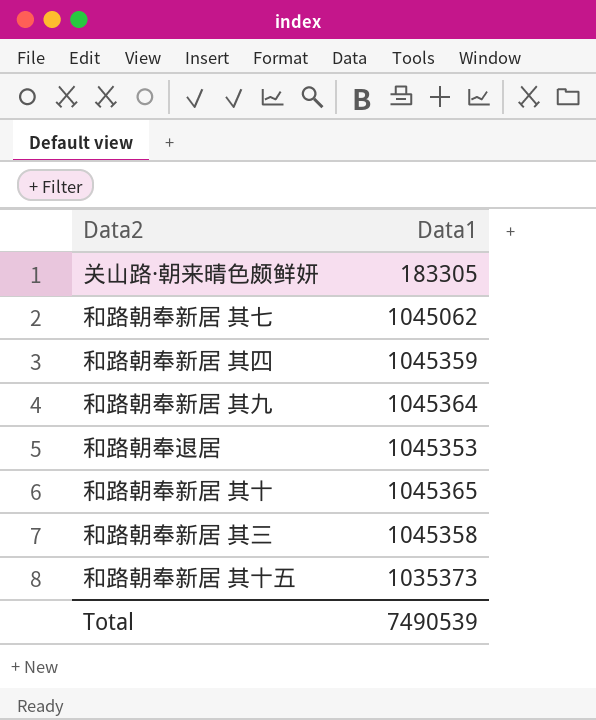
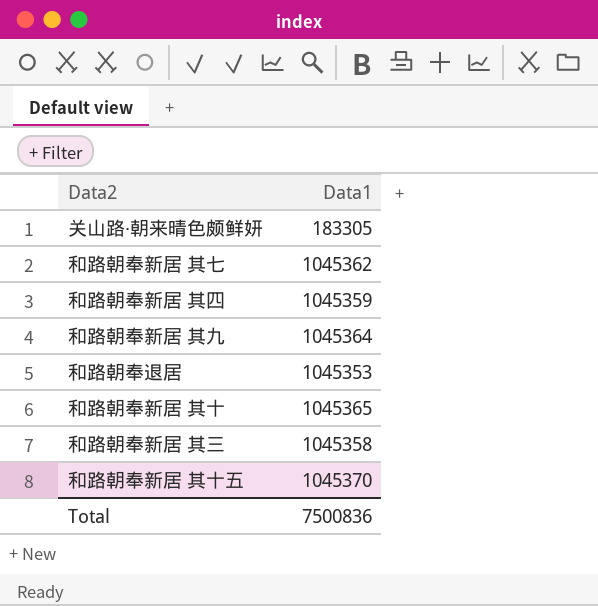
和路朝奉新居 其七 | Data1: 1045062 -> 1045362
和路朝奉新居 其十五 | Data1: 1035373 -> 1045370
Total | Data1: 7490539 -> 7500836

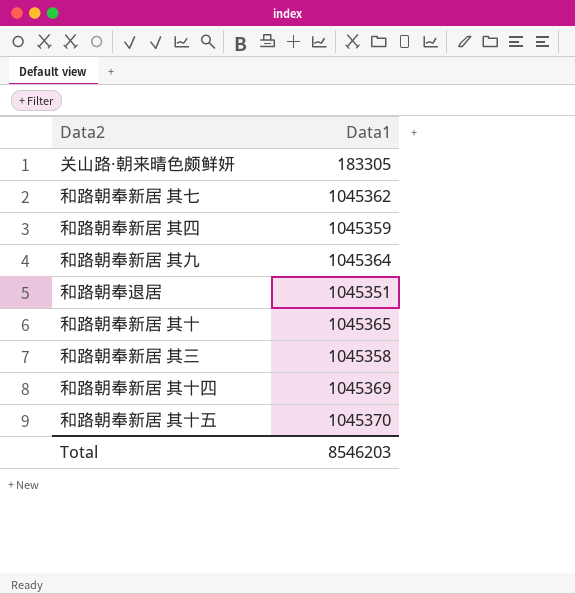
和路朝奉退居 | Data1: 1045353 -> 1045351
row 和路朝奉新居 其十四: none -> 1045369
Total | Data1: 7500836 -> 8546203

